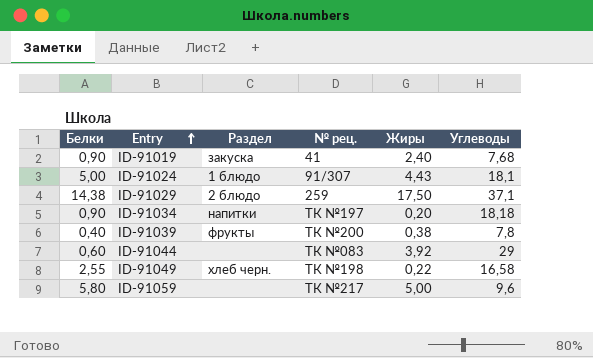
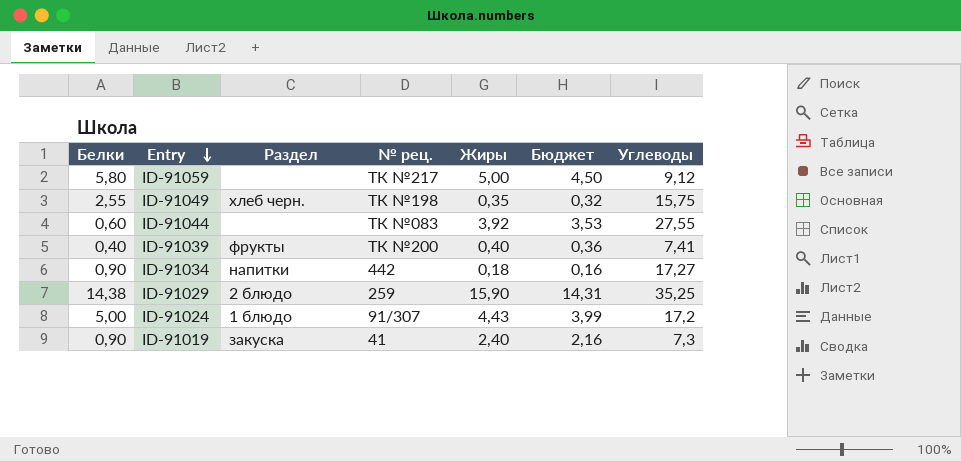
row order: Entry ascending -> Entry descending
column Бюджет | formula: none -> [Жиры] * 0,9
ID-91059 | Углеводы: 9,6 -> 9,12
ID-91049 | Жиры: 0,22 -> 0,35
ID-91049 | Углеводы: 16,58 -> 15,75
ID-91044 | Углеводы: 29 -> 27,55
ID-91039 | Жиры: 0,38 -> 0,40
ID-91039 | Углеводы: 7,8 -> 7,41
ID-91034 | № рец.: ТК №197 -> 442
ID-91034 | Жиры: 0,20 -> 0,18
ID-91034 | Углеводы: 18,18 -> 17,27
ID-91029 | Жиры: 17,50 -> 15,90
ID-91029 | Углеводы: 37,1 -> 35,25
ID-91024 | Углеводы: 18,1 -> 17,2
ID-91019 | Углеводы: 7,68 -> 7,3

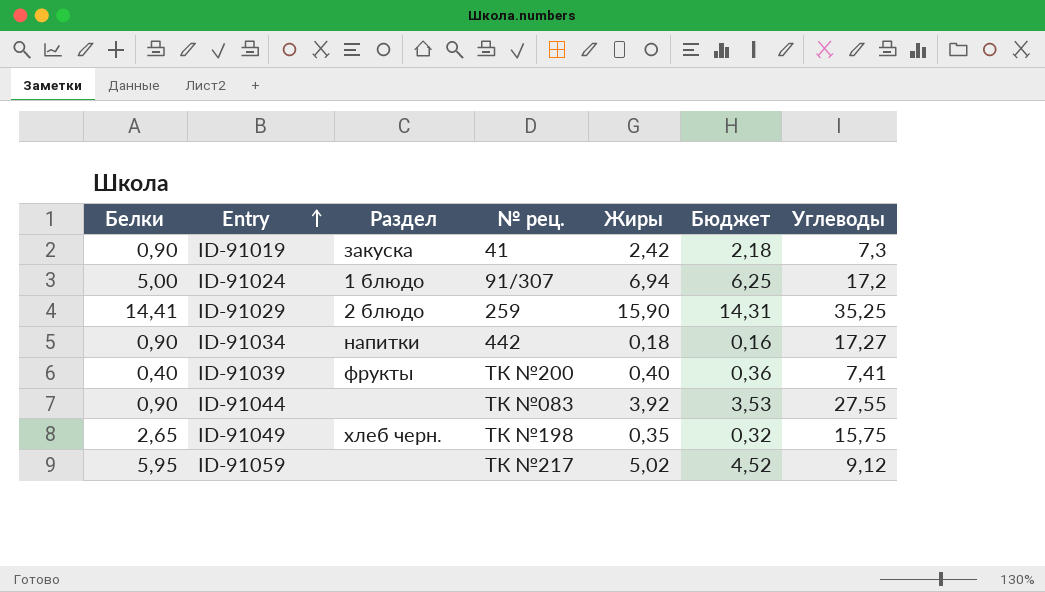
row order: Entry descending -> Entry ascending
ID-91019 | Жиры: 2,40 -> 2,42
ID-91019 | Бюджет: 2,16 -> 2,18
ID-91024 | Жиры: 4,43 -> 6,94
ID-91024 | Бюджет: 3,99 -> 6,25
ID-91029 | Белки: 14,38 -> 14,41
ID-91044 | Белки: 0,60 -> 0,90
ID-91049 | Белки: 2,55 -> 2,65
ID-91059 | Белки: 5,80 -> 5,95
ID-91059 | Жиры: 5,00 -> 5,02
ID-91059 | Бюджет: 4,50 -> 4,52

